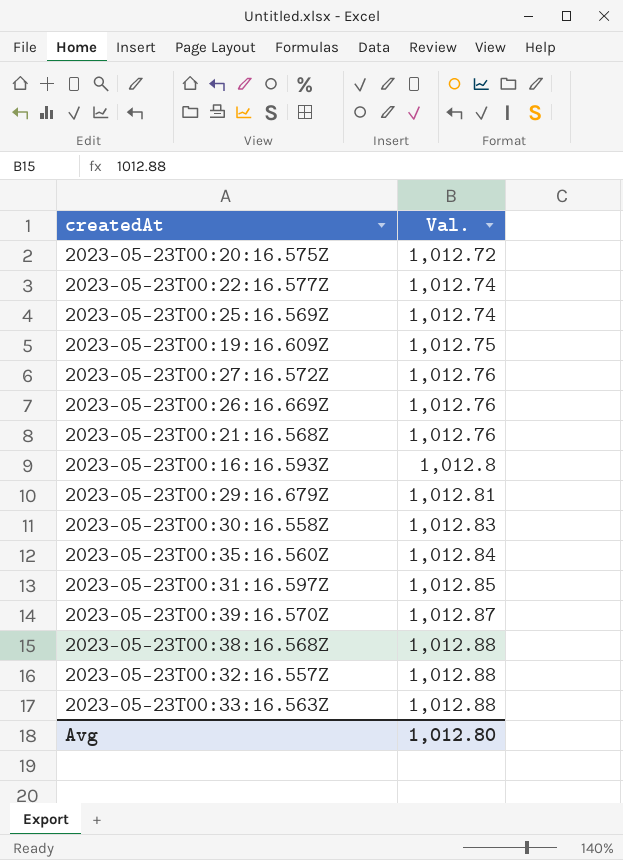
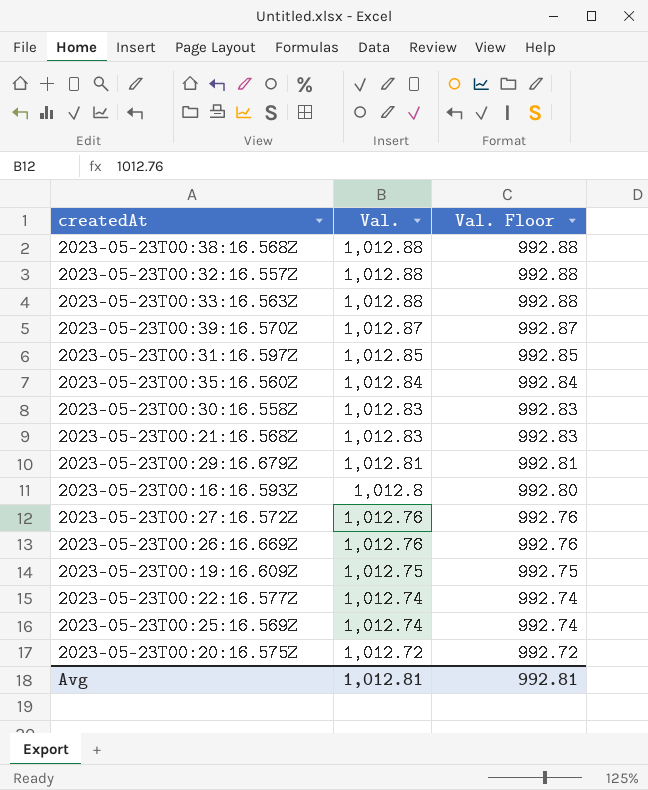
row order: Val. ascending -> Val. descending
column Val. Floor | formula: none -> [Val.] - 20
2023-05-23T00:21:16.568Z | Val.: 1,012.76 -> 1,012.83
Avg | Val.: 1,012.80 -> 1,012.81

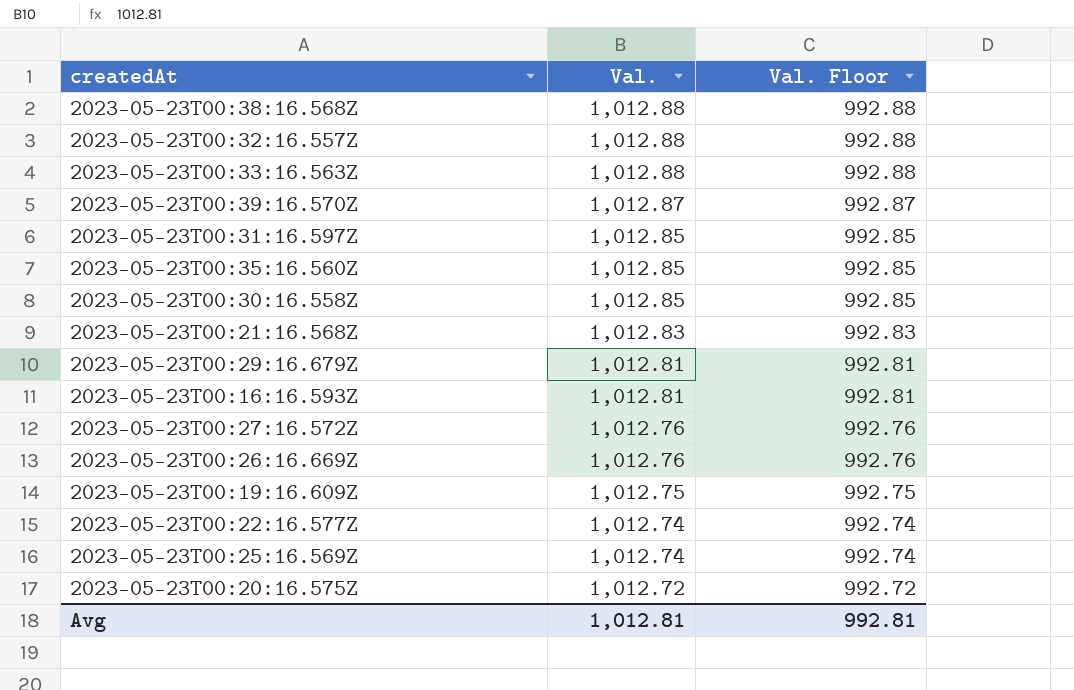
2023-05-23T00:35:16.560Z | Val.: 1,012.84 -> 1,012.85
2023-05-23T00:35:16.560Z | Val. Floor: 992.84 -> 992.85
2023-05-23T00:30:16.558Z | Val.: 1,012.83 -> 1,012.85
2023-05-23T00:30:16.558Z | Val. Floor: 992.83 -> 992.85
2023-05-23T00:16:16.593Z | Val.: 1,012.8 -> 1,012.81
2023-05-23T00:16:16.593Z | Val. Floor: 992.80 -> 992.81

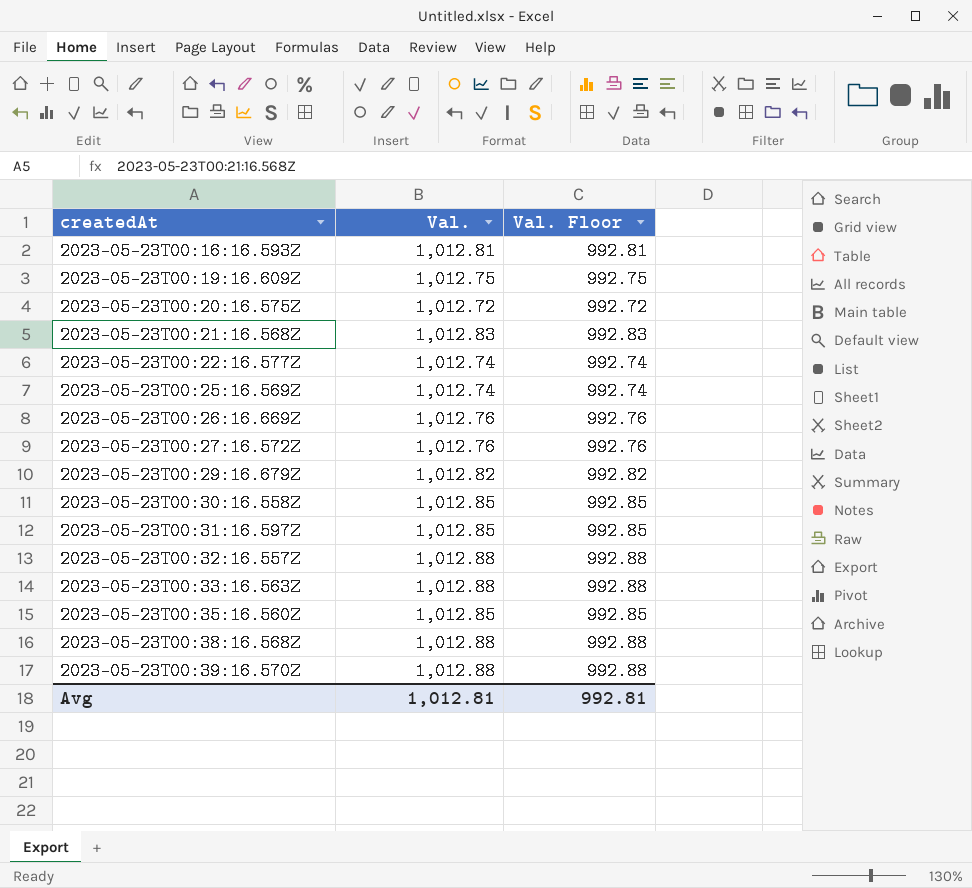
row order: Val. descending -> createdAt ascending
2023-05-23T00:29:16.679Z | Val.: 1,012.81 -> 1,012.82
2023-05-23T00:29:16.679Z | Val. Floor: 992.81 -> 992.82
2023-05-23T00:39:16.570Z | Val.: 1,012.87 -> 1,012.88
2023-05-23T00:39:16.570Z | Val. Floor: 992.87 -> 992.88

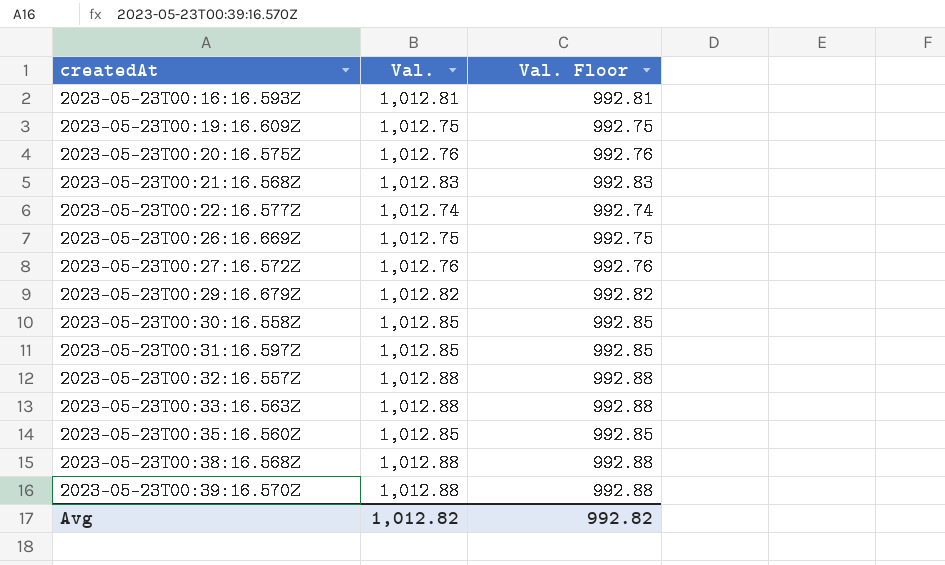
row 2023-05-23T00:25:16.569Z: 1,012.74 | 992.74 -> none
2023-05-23T00:20:16.575Z | Val.: 1,012.72 -> 1,012.76
2023-05-23T00:20:16.575Z | Val. Floor: 992.72 -> 992.76
2023-05-23T00:26:16.669Z | Val.: 1,012.76 -> 1,012.75
2023-05-23T00:26:16.669Z | Val. Floor: 992.76 -> 992.75
Avg | Val.: 1,012.81 -> 1,012.82
Avg | Val. Floor: 992.81 -> 992.82

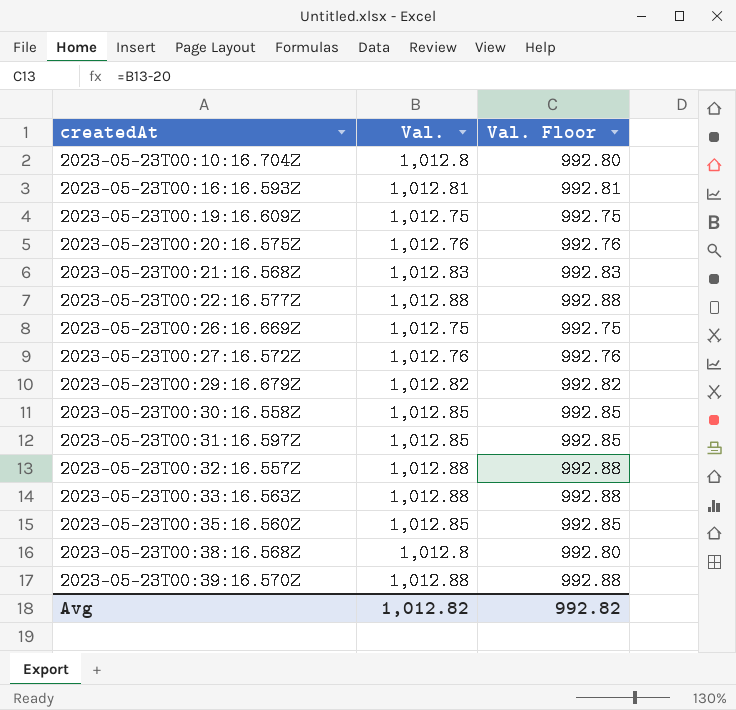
row 2023-05-23T00:10:16.704Z: none -> 1,012.8 | 992.80
2023-05-23T00:22:16.577Z | Val.: 1,012.74 -> 1,012.88
2023-05-23T00:22:16.577Z | Val. Floor: 992.74 -> 992.88
2023-05-23T00:38:16.568Z | Val.: 1,012.88 -> 1,012.8
2023-05-23T00:38:16.568Z | Val. Floor: 992.88 -> 992.80

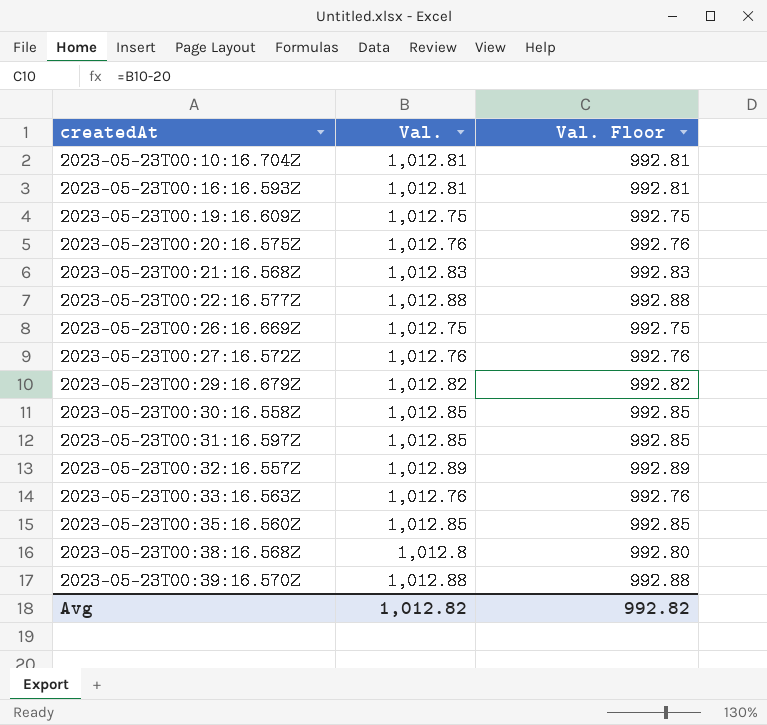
2023-05-23T00:10:16.704Z | Val.: 1,012.8 -> 1,012.81
2023-05-23T00:10:16.704Z | Val. Floor: 992.80 -> 992.81
2023-05-23T00:32:16.557Z | Val.: 1,012.88 -> 1,012.89
2023-05-23T00:32:16.557Z | Val. Floor: 992.88 -> 992.89
2023-05-23T00:33:16.563Z | Val.: 1,012.88 -> 1,012.76
2023-05-23T00:33:16.563Z | Val. Floor: 992.88 -> 992.76

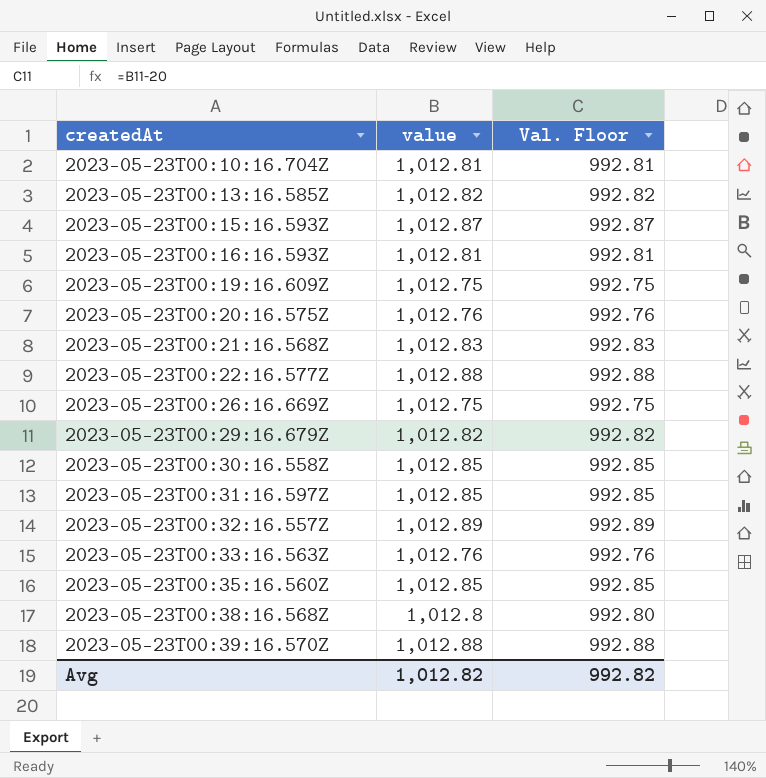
column name: Val. -> value
row 2023-05-23T00:27:16.572Z: 1,012.76 | 992.76 -> none
row 2023-05-23T00:13:16.585Z: none -> 1,012.82 | 992.82
row 2023-05-23T00:15:16.593Z: none -> 1,012.87 | 992.87

